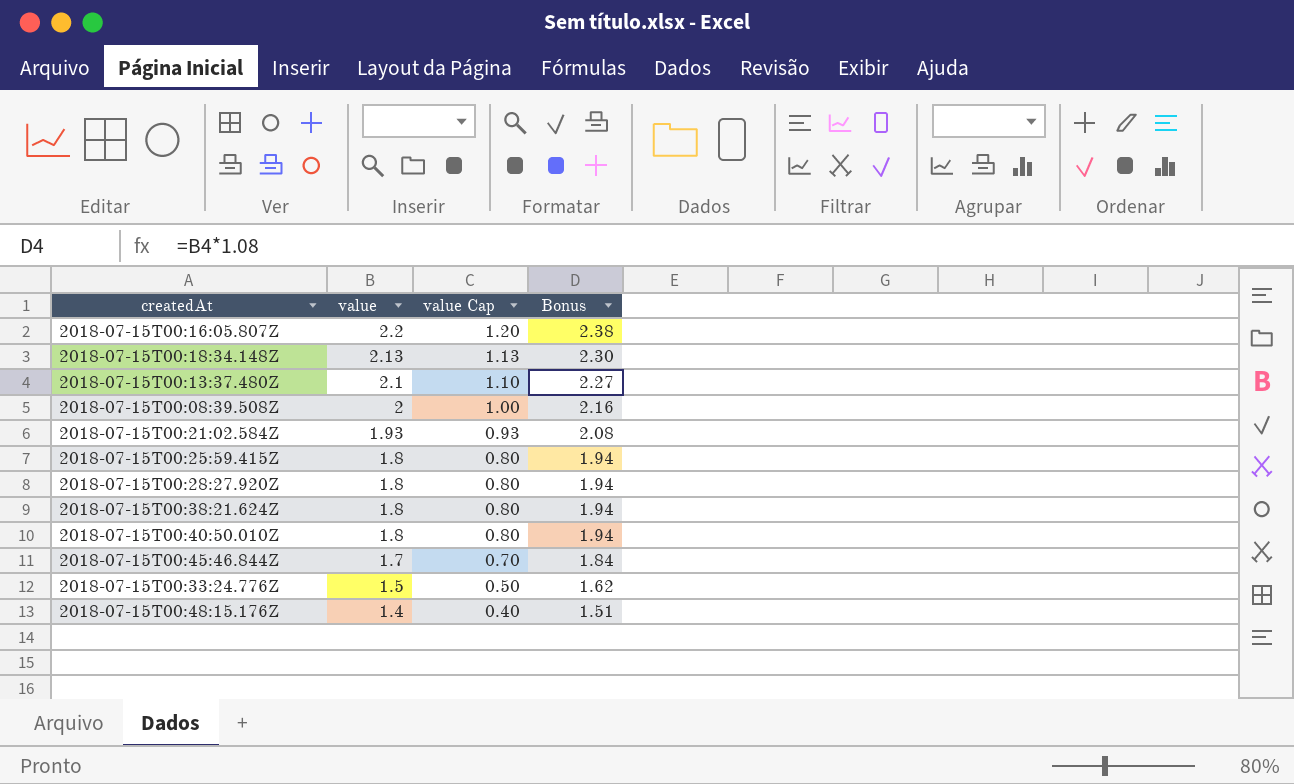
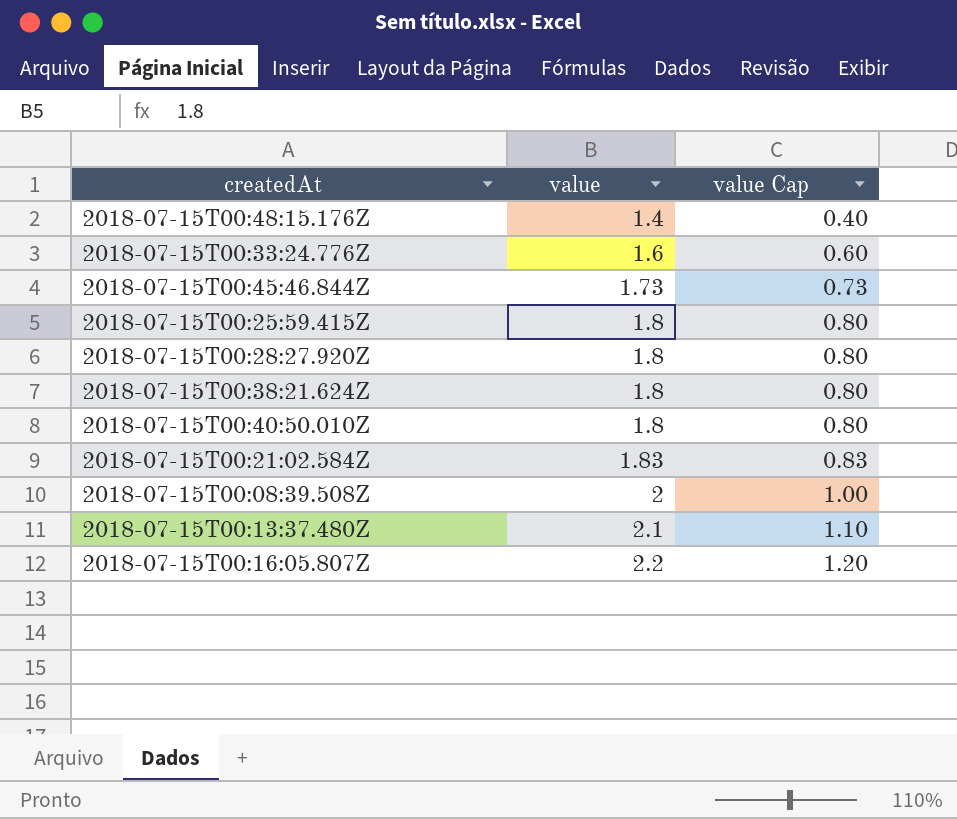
row order: value descending -> value ascending
column Bonus | formula: [value] * 1.08 -> none
row 2018-07-15T00:18:34.148Z: 2.13 | 1.13 | 2.30 -> none
2018-07-15T00:33:24.776Z | value: 1.5 -> 1.6
2018-07-15T00:33:24.776Z | value Cap: 0.50 -> 0.60
2018-07-15T00:45:46.844Z | value: 1.7 -> 1.73
2018-07-15T00:45:46.844Z | value Cap: 0.70 -> 0.73
2018-07-15T00:21:02.584Z | value: 1.93 -> 1.83
2018-07-15T00:21:02.584Z | value Cap: 0.93 -> 0.83

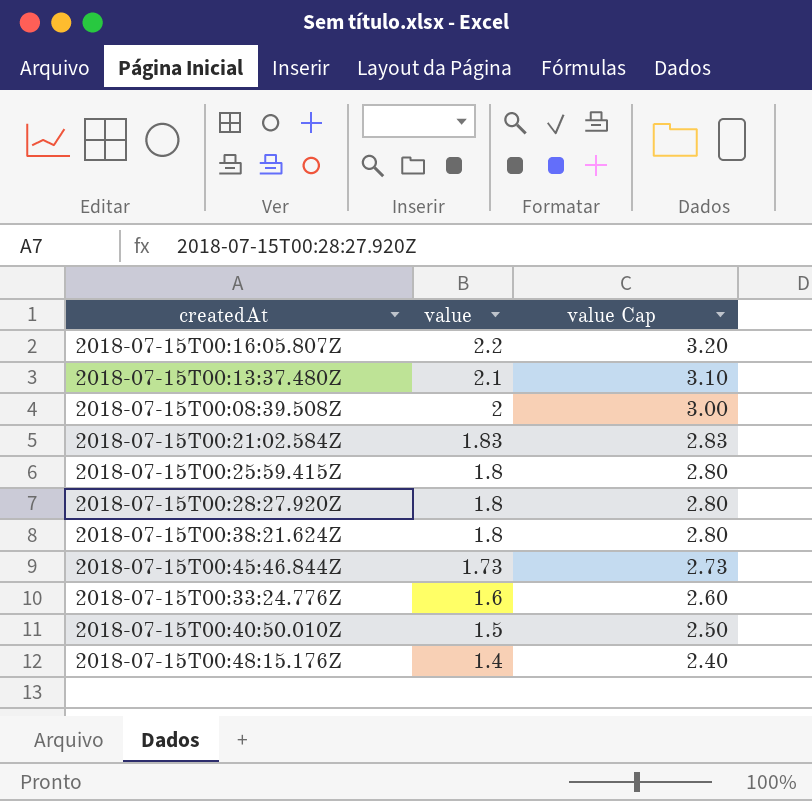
row order: value ascending -> value descending
column value Cap | formula: [value] - 1 -> [value] + 1
2018-07-15T00:40:50.010Z | value: 1.8 -> 1.5

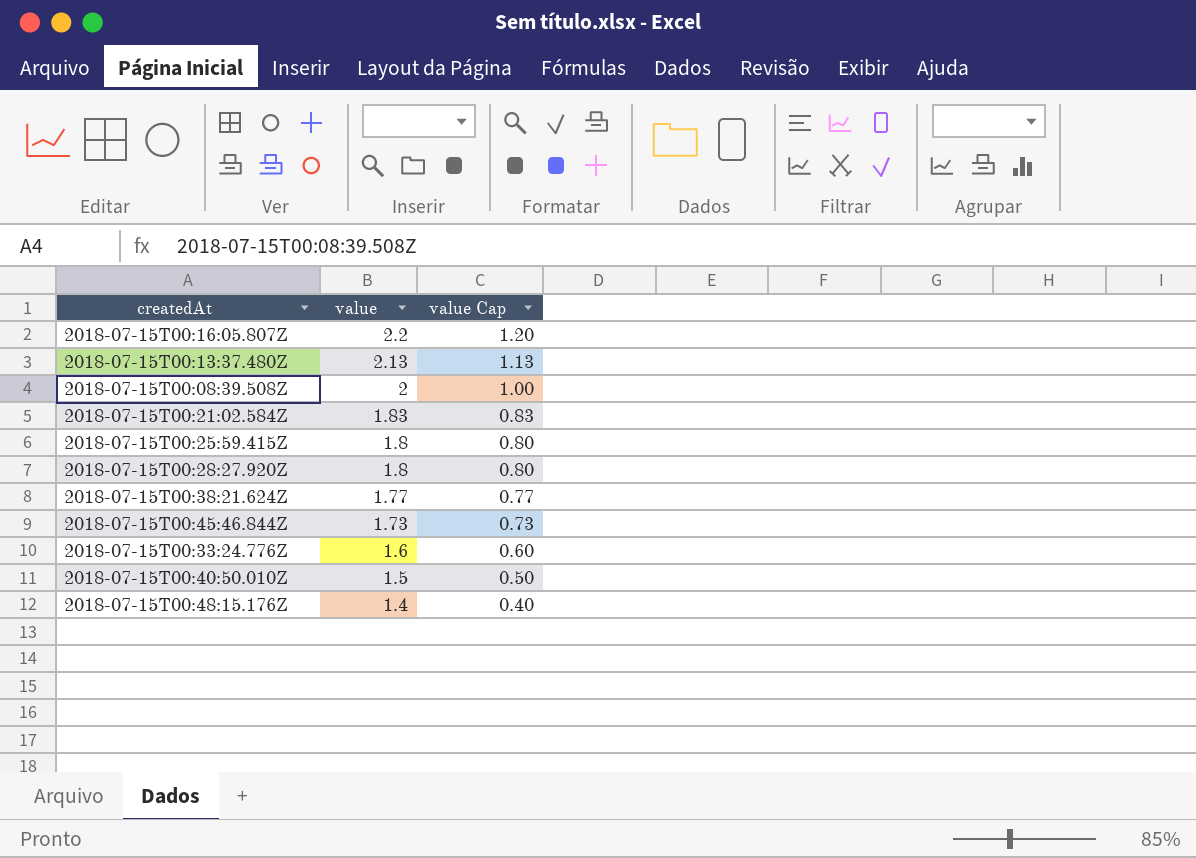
column value Cap | formula: [value] + 1 -> [value] - 1
2018-07-15T00:13:37.480Z | value: 2.1 -> 2.13
2018-07-15T00:38:21.624Z | value: 1.8 -> 1.77

